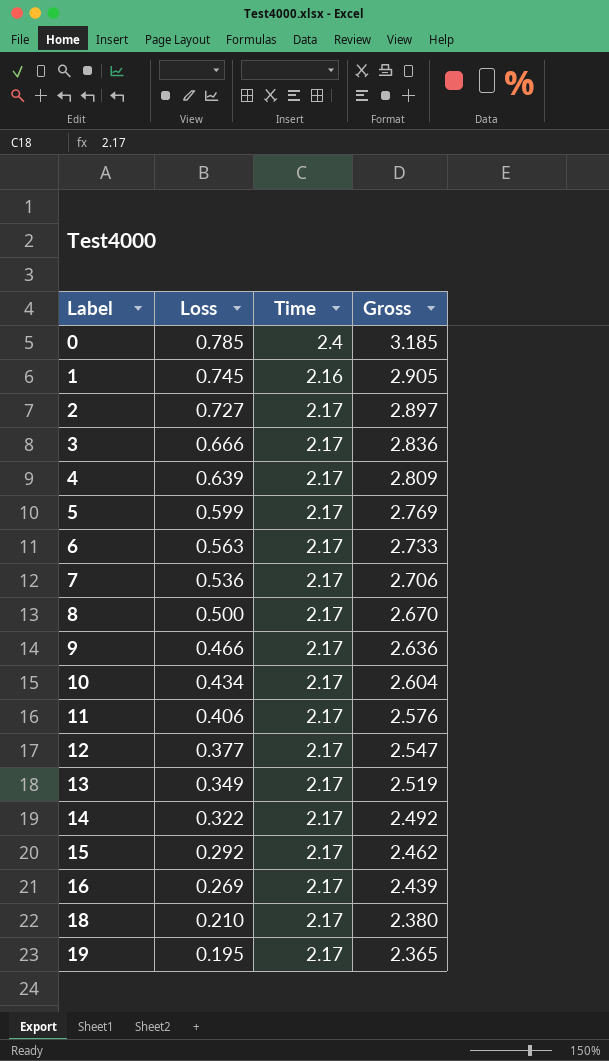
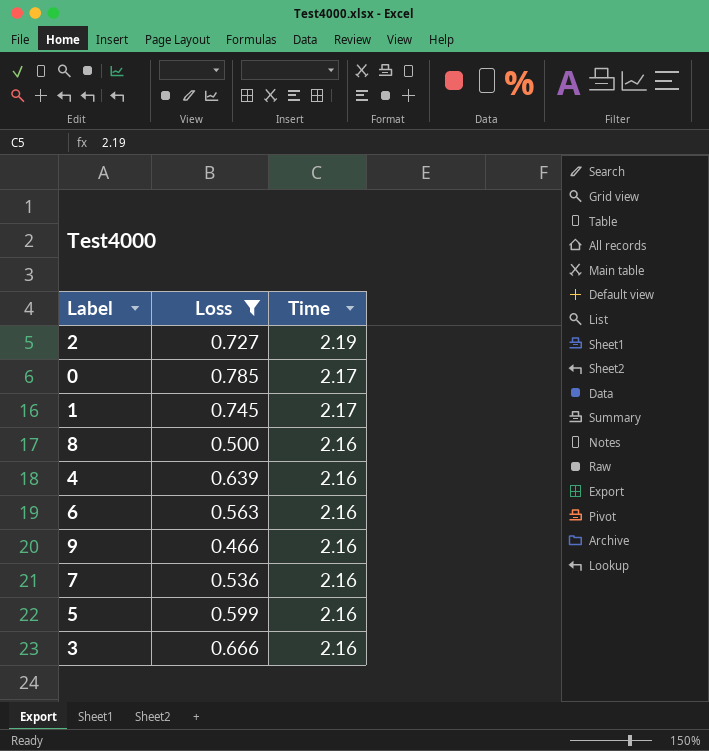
filter: none -> Loss >= 0.466
row order: Label ascending -> Time descending
column Gross | formula: [Loss] + [Time] -> none
2 | Time: 2.17 -> 2.19
0 | Time: 2.4 -> 2.17
1 | Time: 2.16 -> 2.17
8 | Time: 2.17 -> 2.16
4 | Time: 2.17 -> 2.16
6 | Time: 2.17 -> 2.16
9 | Time: 2.17 -> 2.16
7 | Time: 2.17 -> 2.16
5 | Time: 2.17 -> 2.16
3 | Time: 2.17 -> 2.16

